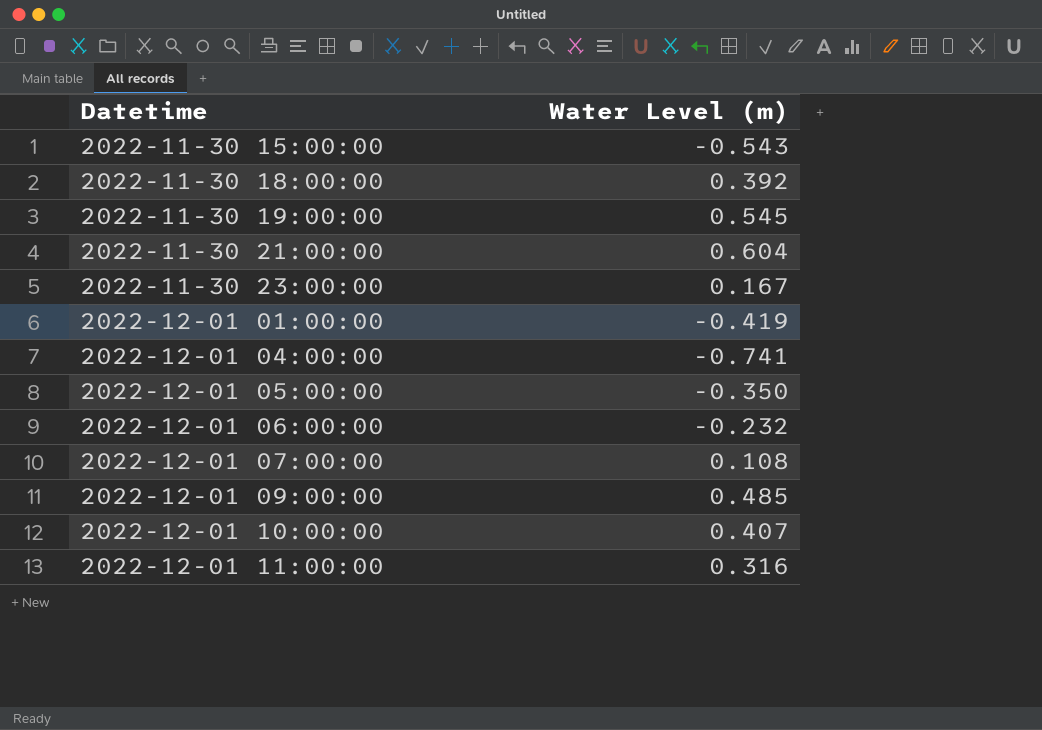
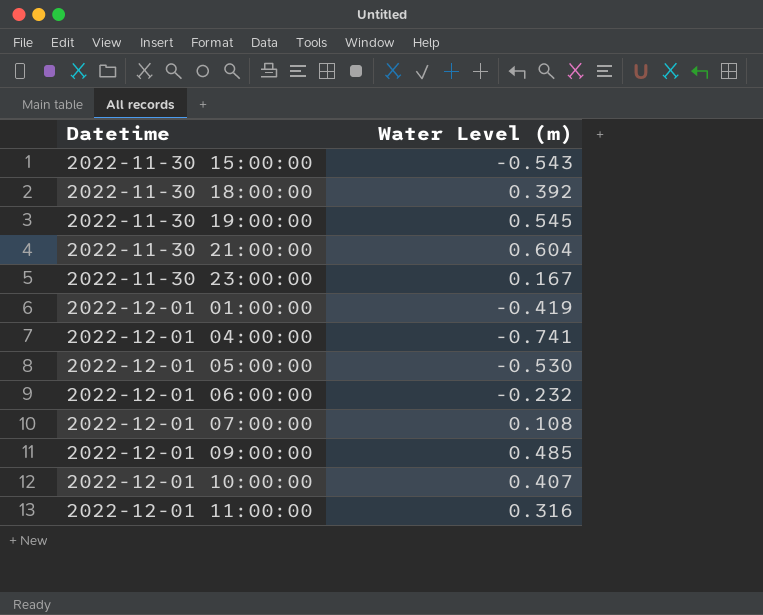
2022-12-01 05:00:00 | Water Level (m): -0.350 -> -0.530

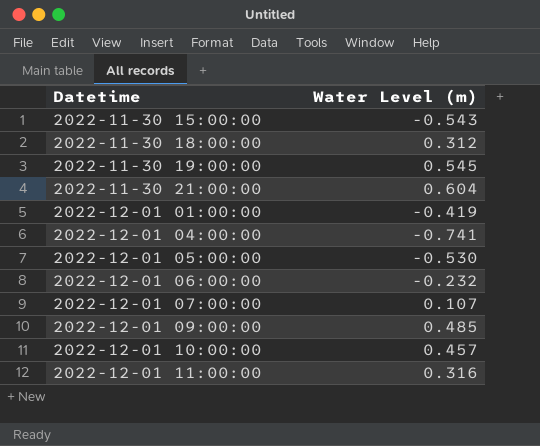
row 2022-11-30 23:00:00: 0.167 -> none
2022-11-30 18:00:00 | Water Level (m): 0.392 -> 0.312
2022-12-01 07:00:00 | Water Level (m): 0.108 -> 0.107
2022-12-01 10:00:00 | Water Level (m): 0.407 -> 0.457

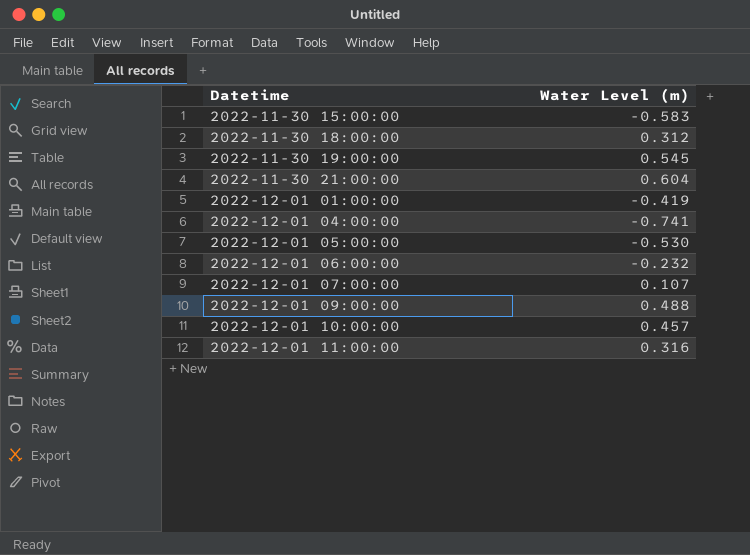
2022-11-30 15:00:00 | Water Level (m): -0.543 -> -0.583
2022-12-01 09:00:00 | Water Level (m): 0.485 -> 0.488

